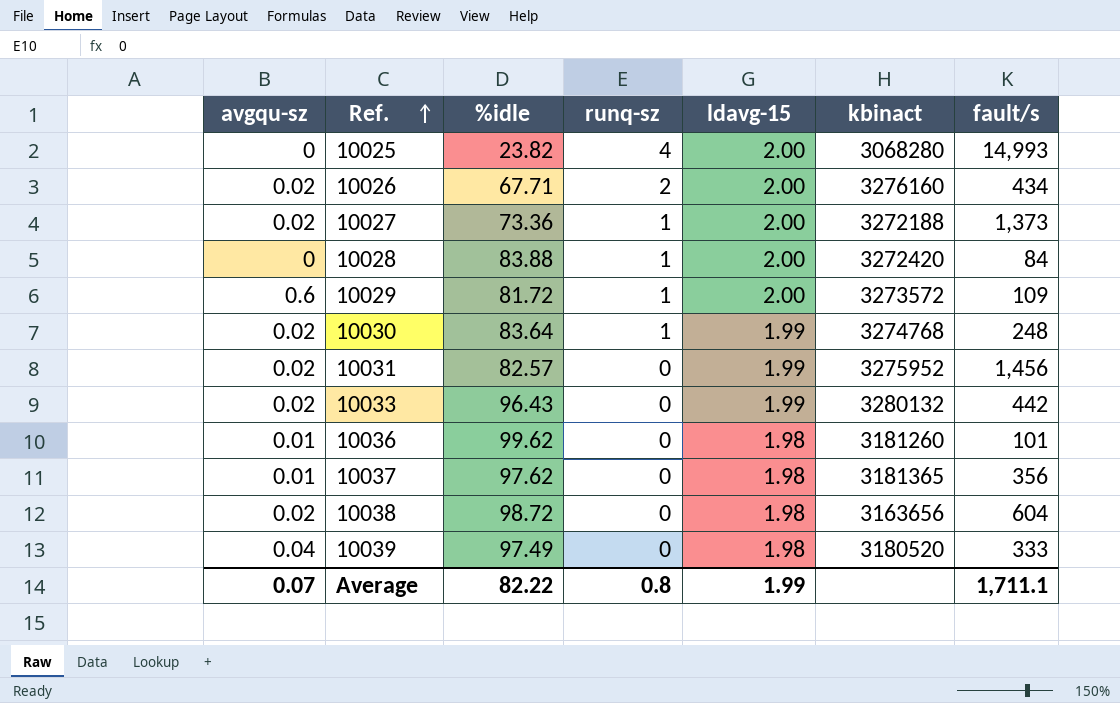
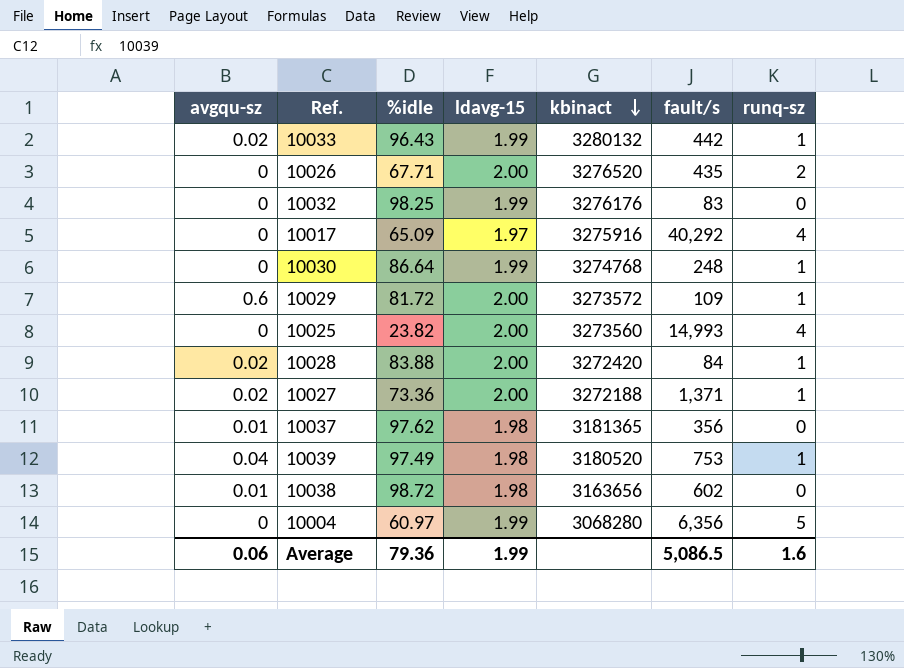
row order: Ref. ascending -> kbinact descending
column runq-sz | position: 4 -> 7
row 10031: 0.02 | 82.57 | 0 | 1.99 | 3275952 | 1,456 -> none
row 10036: 0.01 | 99.62 | 0 | 1.98 | 3181260 | 101 -> none
10033 | runq-sz: 0 -> 1
10026 | avgqu-sz: 0.02 -> 0
10026 | kbinact: 3276160 -> 3276520
10026 | fault/s: 434 -> 435
row 10032: none -> 0 | 98.25 | 1.99 | 3276176 | 83 | 0
row 10017: none -> 0 | 65.09 | 1.97 | 3275916 | 40,292 | 4
10030 | avgqu-sz: 0.02 -> 0
10030 | %idle: 83.64 -> 86.64
10025 | kbinact: 3068280 -> 3273560
10028 | avgqu-sz: 0 -> 0.02
10027 | fault/s: 1,373 -> 1,371
10039 | fault/s: 333 -> 753
10039 | runq-sz: 0 -> 1
10038 | avgqu-sz: 0.02 -> 0.01
10038 | fault/s: 604 -> 602
row 10004: none -> 0 | 60.97 | 1.99 | 3068280 | 6,356 | 5
Average | avgqu-sz: 0.07 -> 0.06
Average | %idle: 82.22 -> 79.36
Average | fault/s: 1,711.1 -> 5,086.5
Average | runq-sz: 0.8 -> 1.6

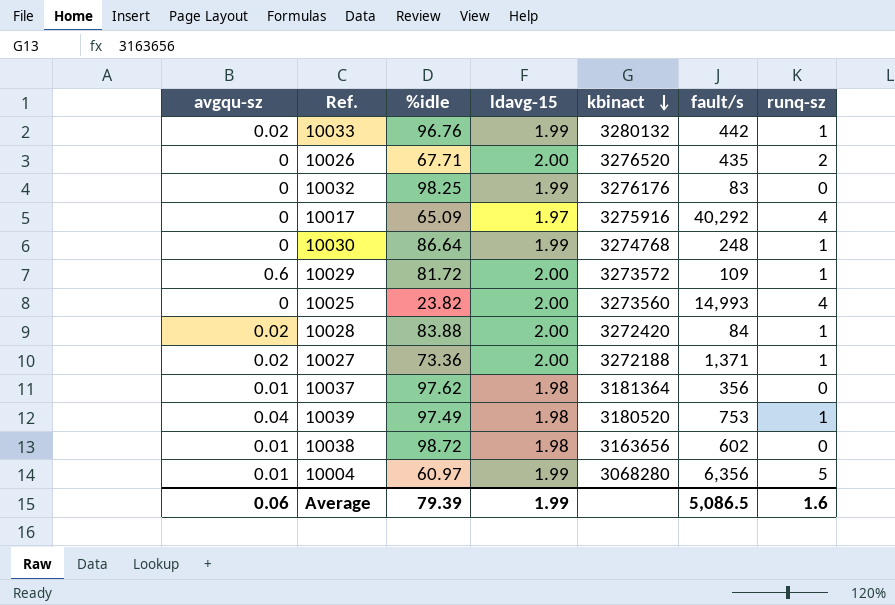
10033 | %idle: 96.43 -> 96.76
10037 | kbinact: 3181365 -> 3181364
10004 | avgqu-sz: 0 -> 0.01
Average | %idle: 79.36 -> 79.39

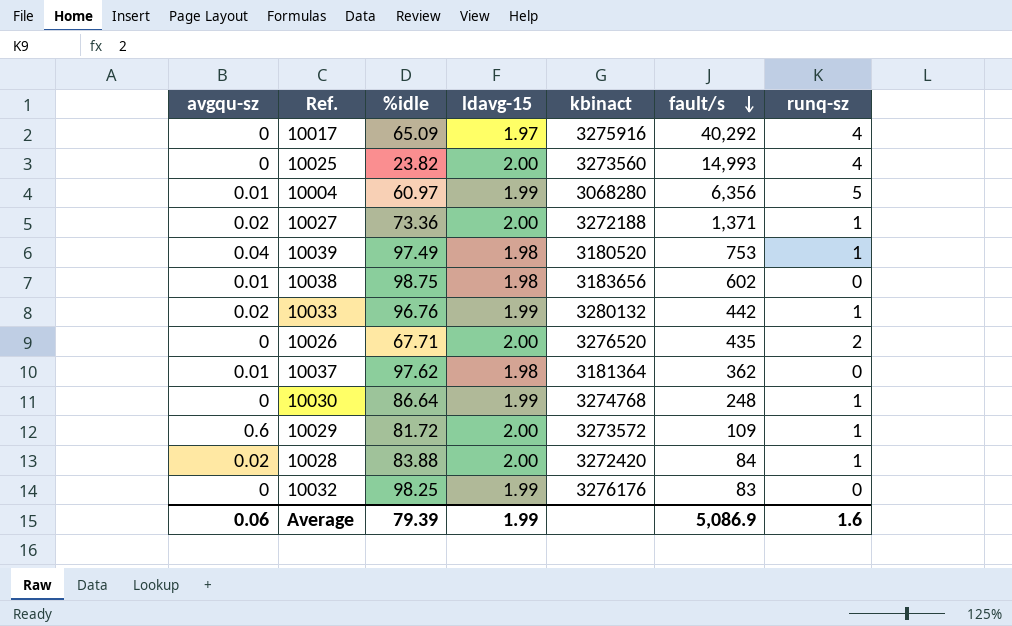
row order: kbinact descending -> fault/s descending
10038 | %idle: 98.72 -> 98.75
10038 | kbinact: 3163656 -> 3183656
10037 | fault/s: 356 -> 362
Average | fault/s: 5,086.5 -> 5,086.9

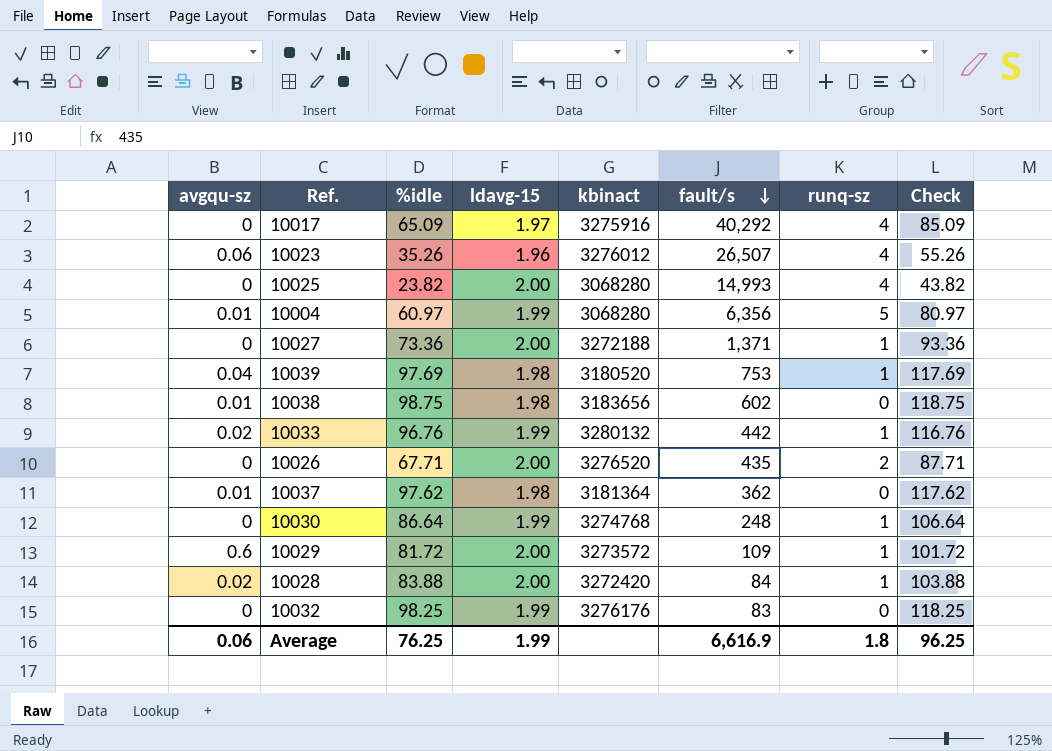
column Check | formula: none -> [%idle] + 20
row 10023: none -> 0.06 | 35.26 | 1.96 | 3276012 | 26,507 | 4 | 55.26
10025 | kbinact: 3273560 -> 3068280
10027 | avgqu-sz: 0.02 -> 0
10039 | %idle: 97.49 -> 97.69
Average | %idle: 79.39 -> 76.25
Average | fault/s: 5,086.9 -> 6,616.9
Average | runq-sz: 1.6 -> 1.8

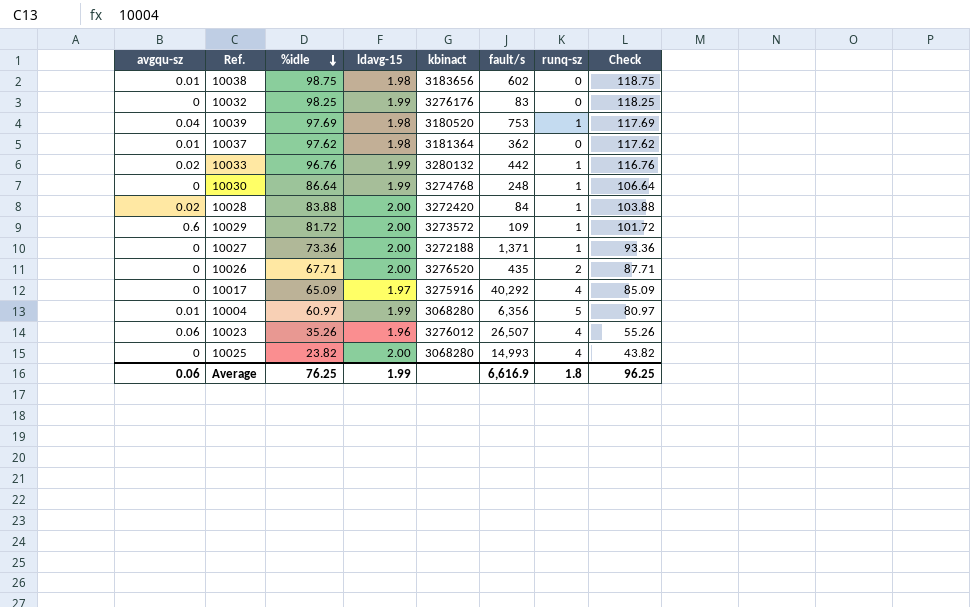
row order: fault/s descending -> %idle descending

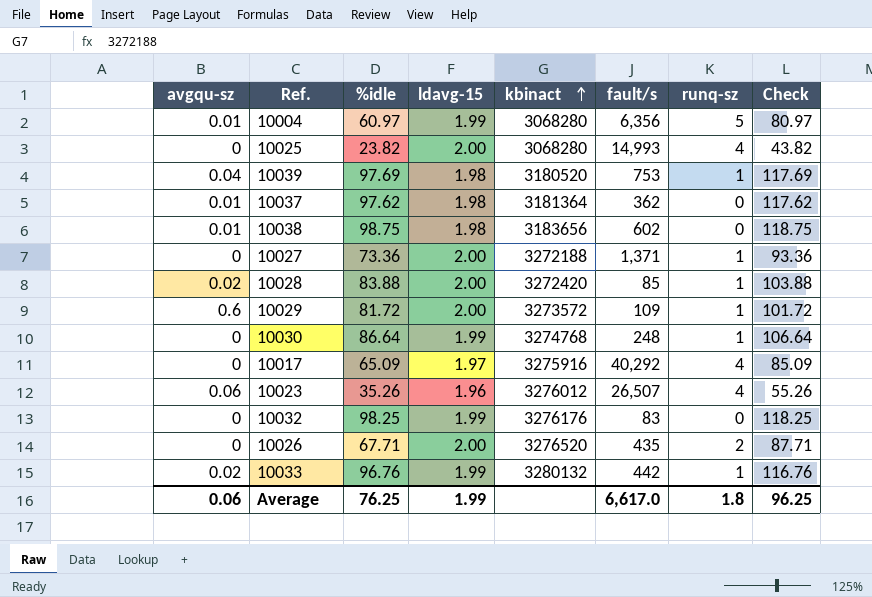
row order: %idle descending -> kbinact ascending
10028 | fault/s: 84 -> 85
Average | fault/s: 6,616.9 -> 6,617.0

